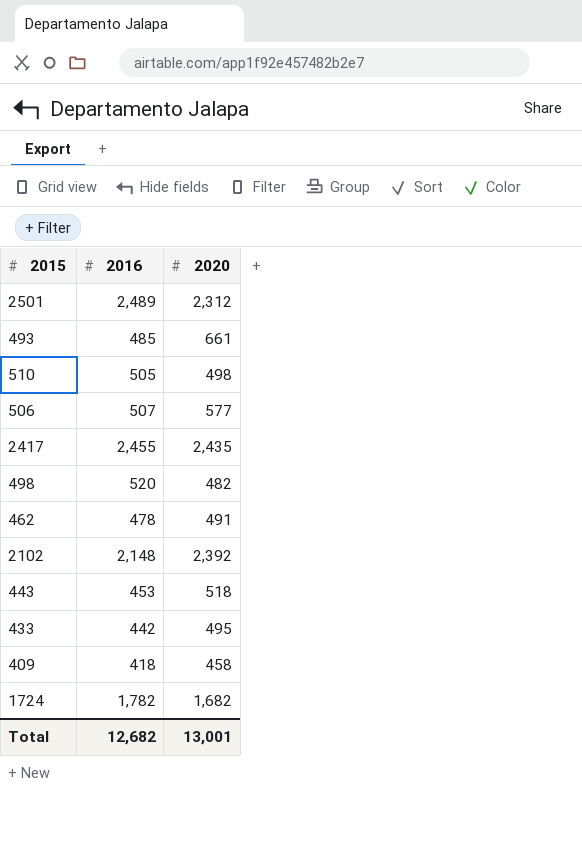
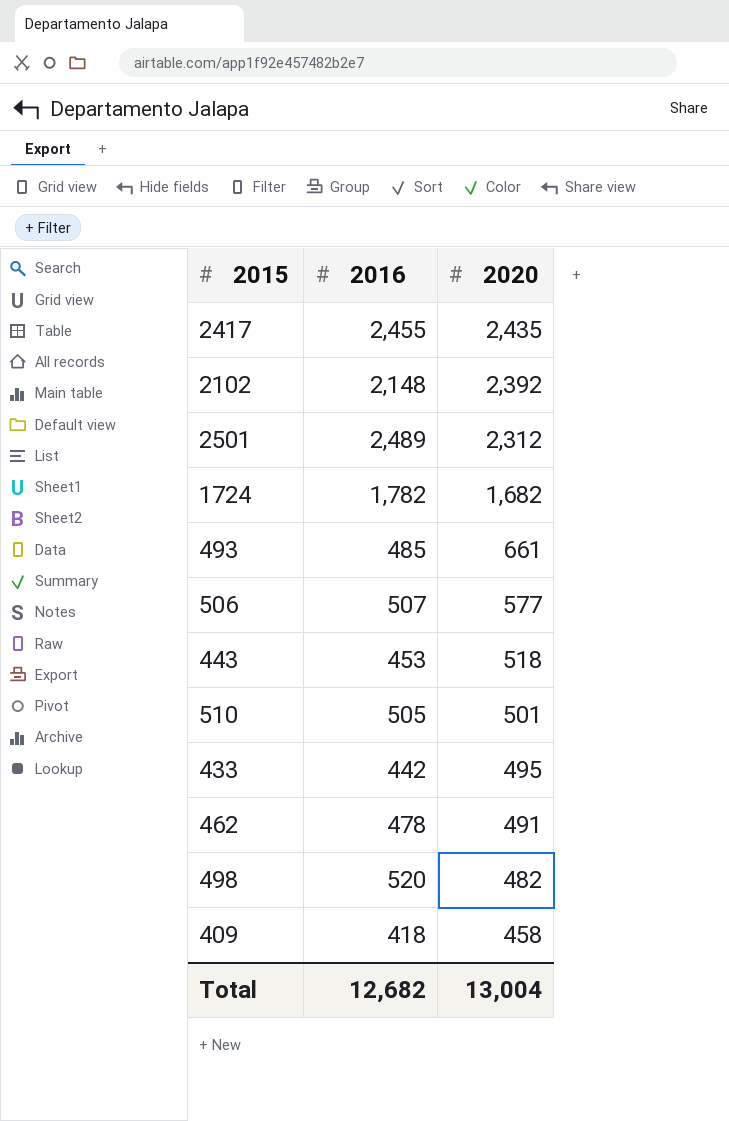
row order: none -> 2020 descending
510 | 2020: 498 -> 501
Total | 2020: 13,001 -> 13,004

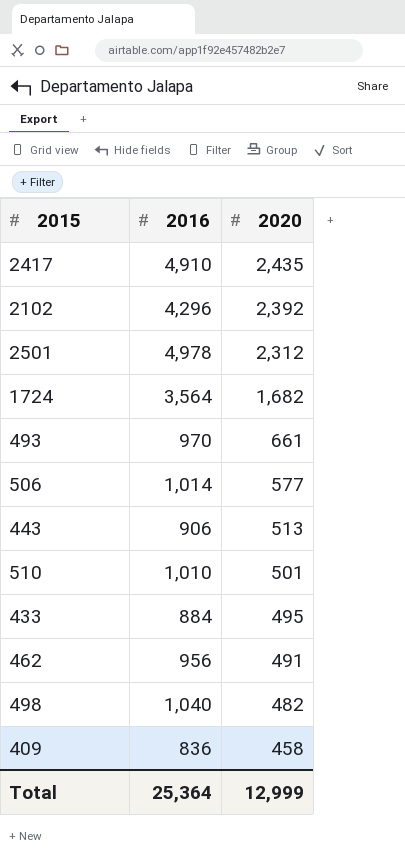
2417 | 2016: 2,455 -> 4,910
2102 | 2016: 2,148 -> 4,296
2501 | 2016: 2,489 -> 4,978
1724 | 2016: 1,782 -> 3,564
493 | 2016: 485 -> 970
506 | 2016: 507 -> 1,014
443 | 2016: 453 -> 906
443 | 2020: 518 -> 513
510 | 2016: 505 -> 1,010
433 | 2016: 442 -> 884
462 | 2016: 478 -> 956
498 | 2016: 520 -> 1,040
409 | 2016: 418 -> 836
Total | 2016: 12,682 -> 25,364
Total | 2020: 13,004 -> 12,999

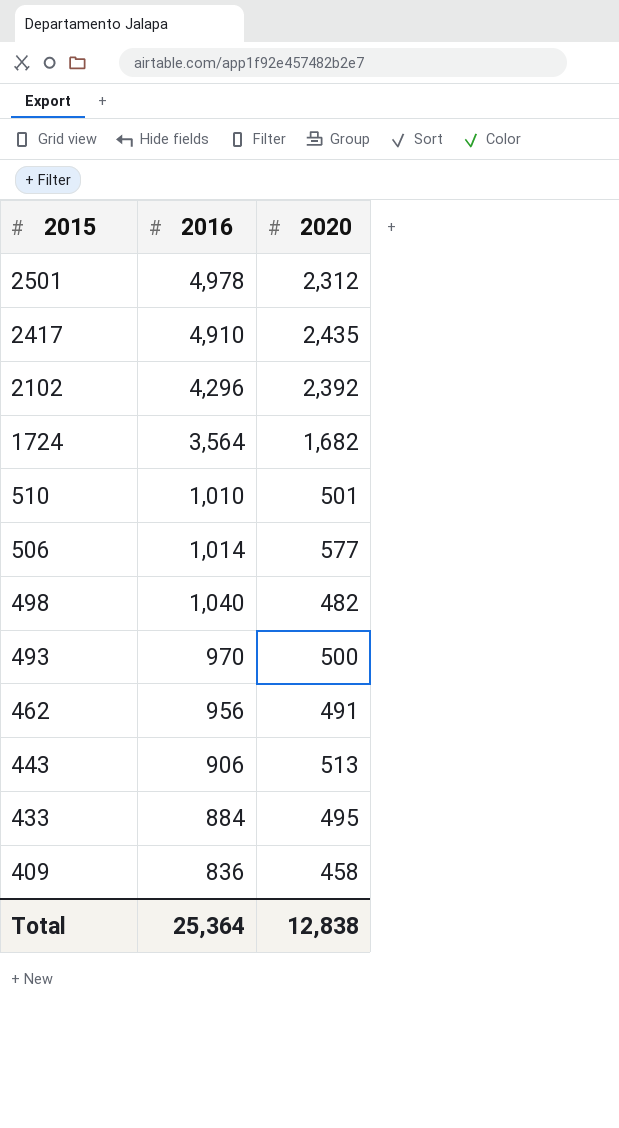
row order: 2020 descending -> 2015 descending
493 | 2020: 661 -> 500
Total | 2020: 12,999 -> 12,838

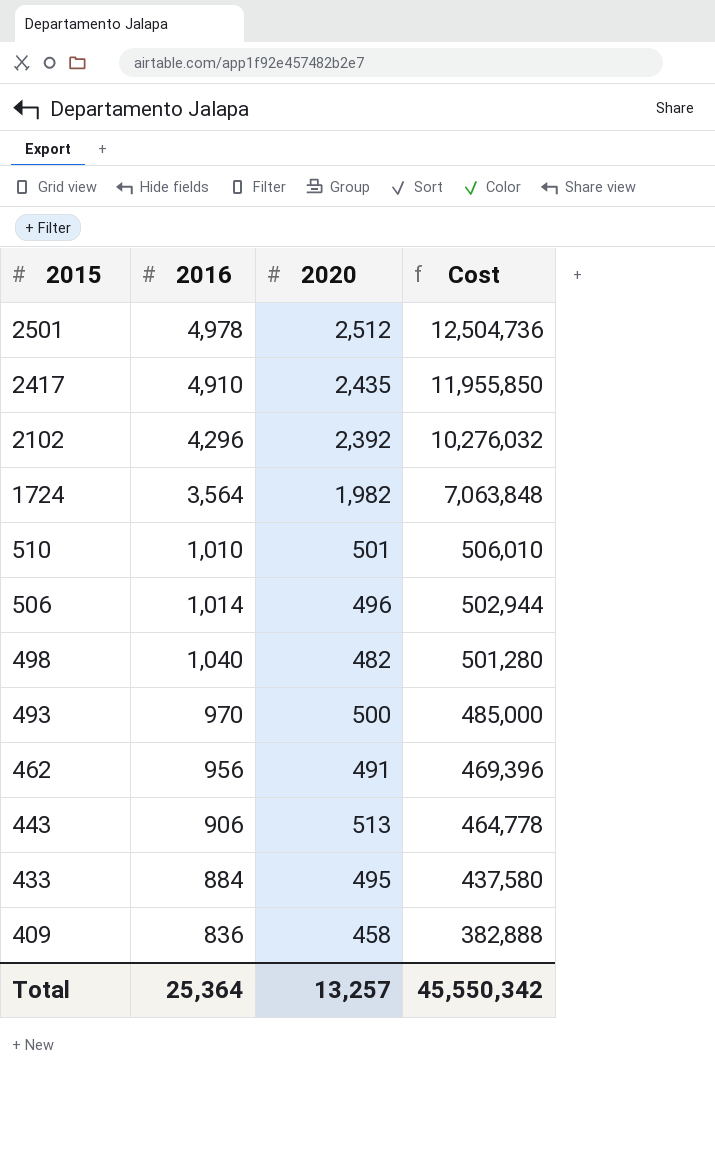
column Cost | formula: none -> [2016] * [2020]
2501 | 2020: 2,312 -> 2,512
1724 | 2020: 1,682 -> 1,982
506 | 2020: 577 -> 496
Total | 2020: 12,838 -> 13,257

